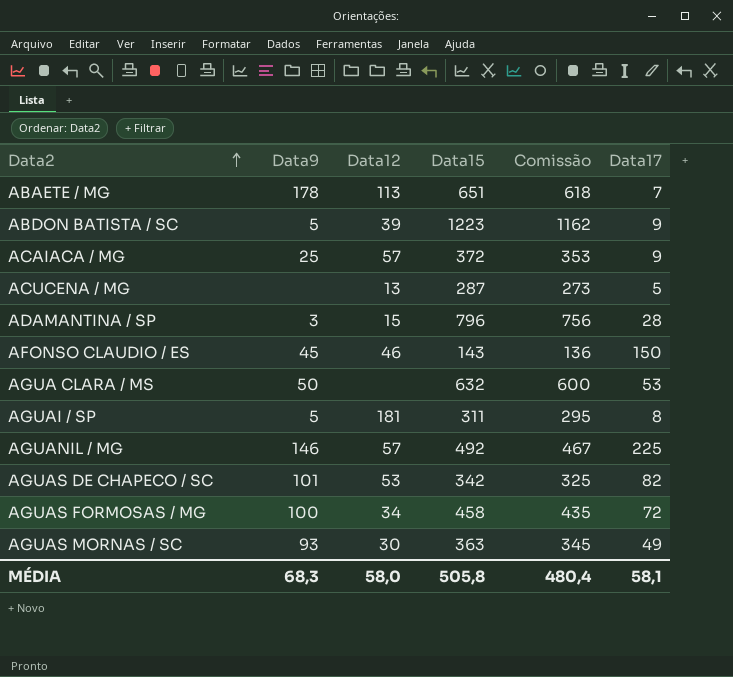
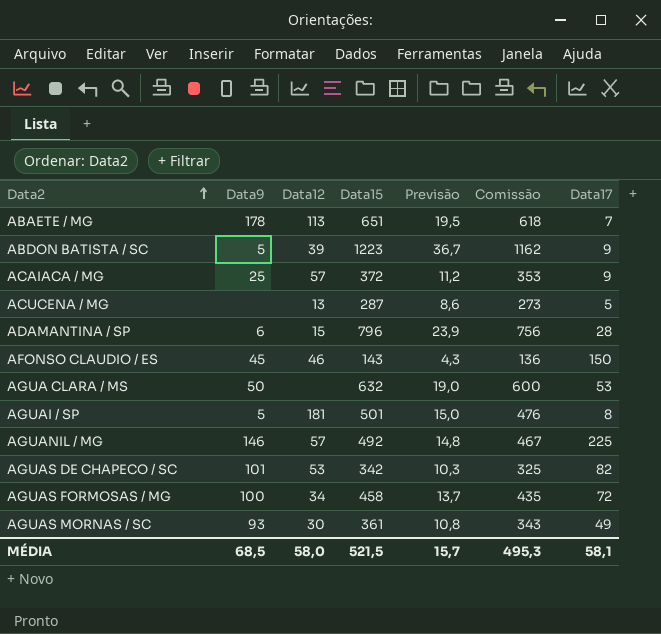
column Previsão | formula: none -> [Data15] * 0,03
ADAMANTINA / SP | Data9: 3 -> 6
AGUAI / SP | Data15: 311 -> 501
AGUAI / SP | Comissão: 295 -> 476
AGUAS MORNAS / SC | Data15: 363 -> 361
AGUAS MORNAS / SC | Comissão: 345 -> 343
MÉDIA | Data9: 68,3 -> 68,5
MÉDIA | Data15: 505,8 -> 521,5
MÉDIA | Comissão: 480,4 -> 495,3

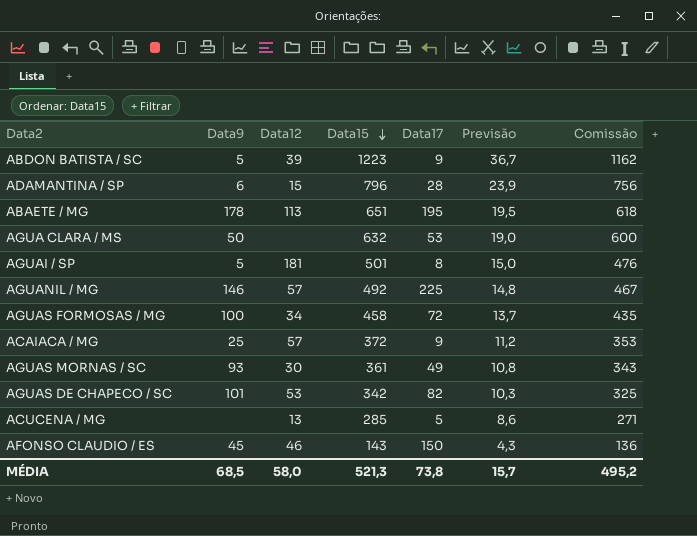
row order: Data2 ascending -> Data15 descending
column Data17 | position: 7 -> 5
ABAETE / MG | Data17: 7 -> 195
ACUCENA / MG | Data15: 287 -> 285
ACUCENA / MG | Comissão: 273 -> 271
MÉDIA | Data15: 521,5 -> 521,3
MÉDIA | Data17: 58,1 -> 73,8
MÉDIA | Comissão: 495,3 -> 495,2

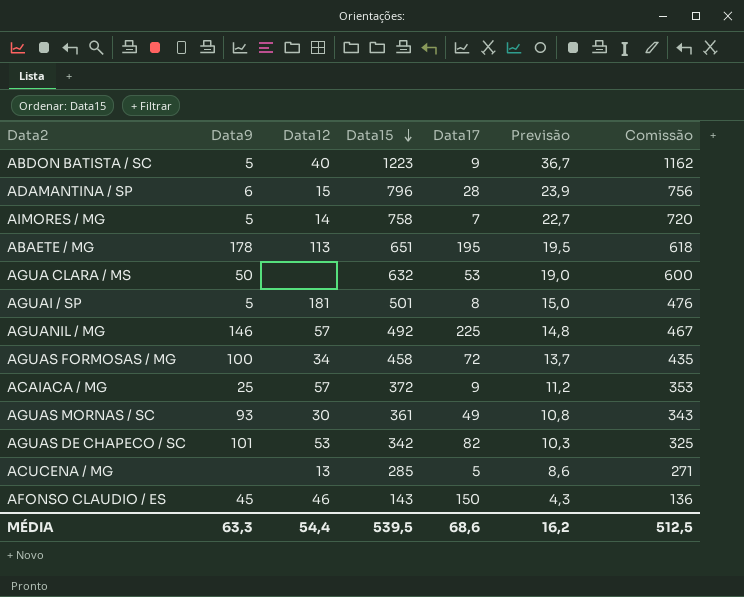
ABDON BATISTA / SC | Data12: 39 -> 40
row AIMORES / MG: none -> 5 | 14 | 758 | 7 | 22,7 | 720
MÉDIA | Data9: 68,5 -> 63,3
MÉDIA | Data12: 58,0 -> 54,4
MÉDIA | Data15: 521,3 -> 539,5
MÉDIA | Data17: 73,8 -> 68,6
MÉDIA | Previsão: 15,7 -> 16,2
MÉDIA | Comissão: 495,2 -> 512,5

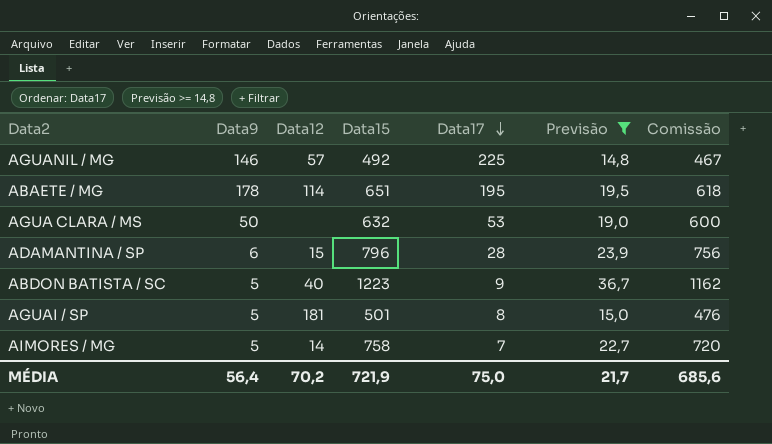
filter: none -> Previsão >= 14,8
row order: Data15 descending -> Data17 descending
ABAETE / MG | Data12: 113 -> 114
MÉDIA | Data9: 63,3 -> 56,4
MÉDIA | Data12: 54,4 -> 70,2
MÉDIA | Data15: 539,5 -> 721,9
MÉDIA | Data17: 68,6 -> 75,0
MÉDIA | Previsão: 16,2 -> 21,7
MÉDIA | Comissão: 512,5 -> 685,6

